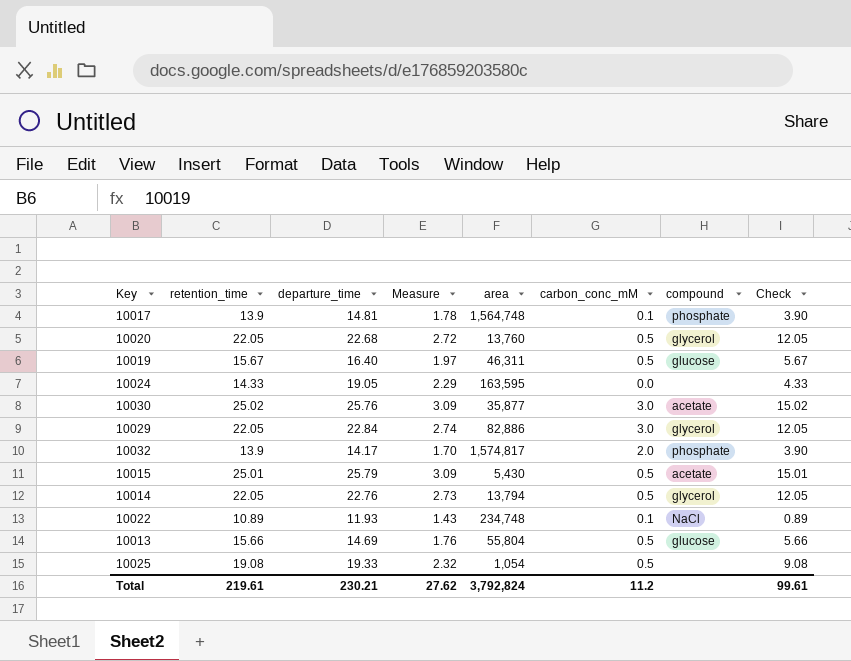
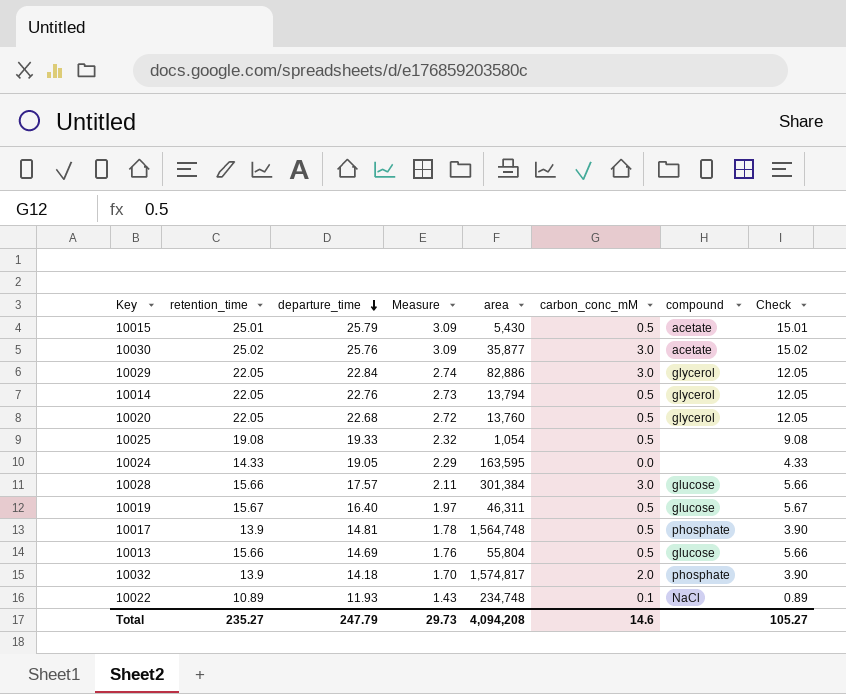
row order: none -> departure_time descending
row 10028: none -> 15.66 | 17.57 | 2.11 | 301,384 | 3.0 | glucose | 5.66
10017 | carbon_conc_mM: 0.1 -> 0.5
10032 | departure_time: 14.17 -> 14.18
Total | retention_time: 219.61 -> 235.27
Total | departure_time: 230.21 -> 247.79
Total | Measure: 27.62 -> 29.73
Total | area: 3,792,824 -> 4,094,208
Total | carbon_conc_mM: 11.2 -> 14.6
Total | Check: 99.61 -> 105.27

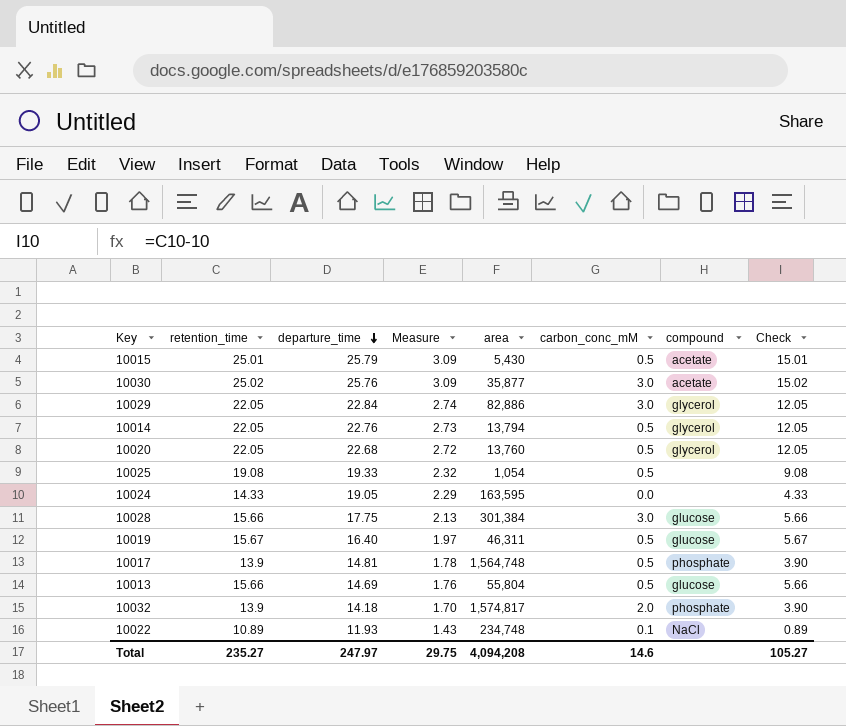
10028 | departure_time: 17.57 -> 17.75
10028 | Measure: 2.11 -> 2.13
Total | departure_time: 247.79 -> 247.97
Total | Measure: 29.73 -> 29.75

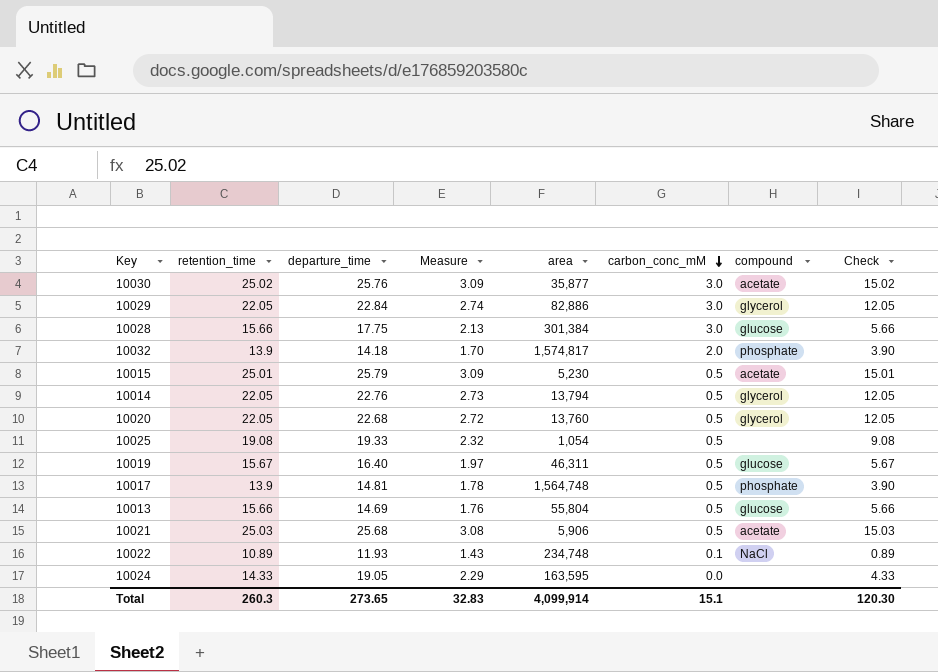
row order: departure_time descending -> carbon_conc_mM descending
10015 | area: 5,430 -> 5,230
row 10021: none -> 25.03 | 25.68 | 3.08 | 5,906 | 0.5 | acetate | 15.03
Total | retention_time: 235.27 -> 260.3
Total | departure_time: 247.97 -> 273.65
Total | Measure: 29.75 -> 32.83
Total | area: 4,094,208 -> 4,099,914
Total | carbon_conc_mM: 14.6 -> 15.1
Total | Check: 105.27 -> 120.30

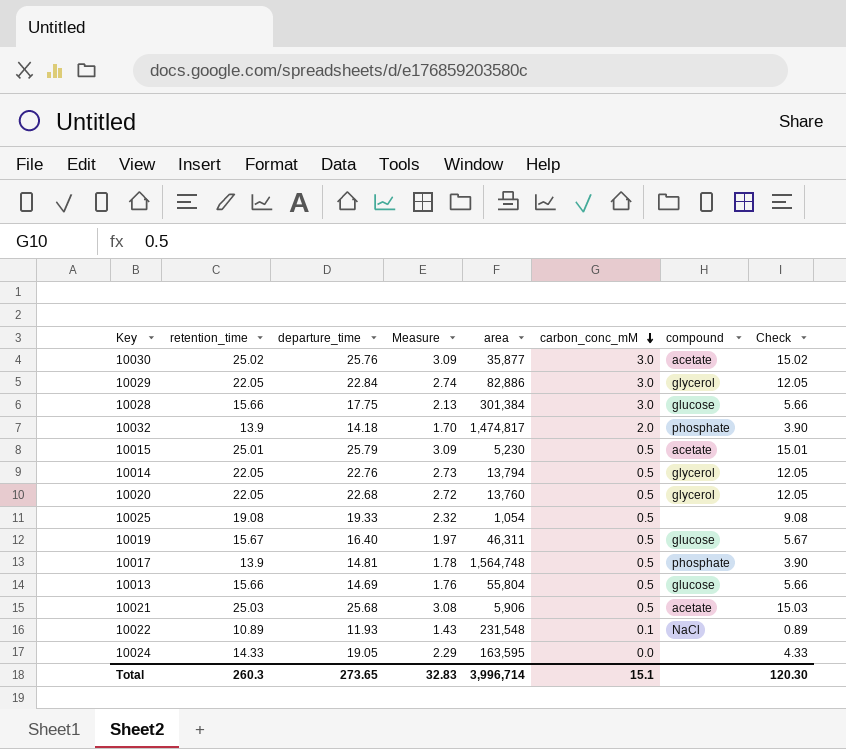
10032 | area: 1,574,817 -> 1,474,817
10022 | area: 234,748 -> 231,548
Total | area: 4,099,914 -> 3,996,714

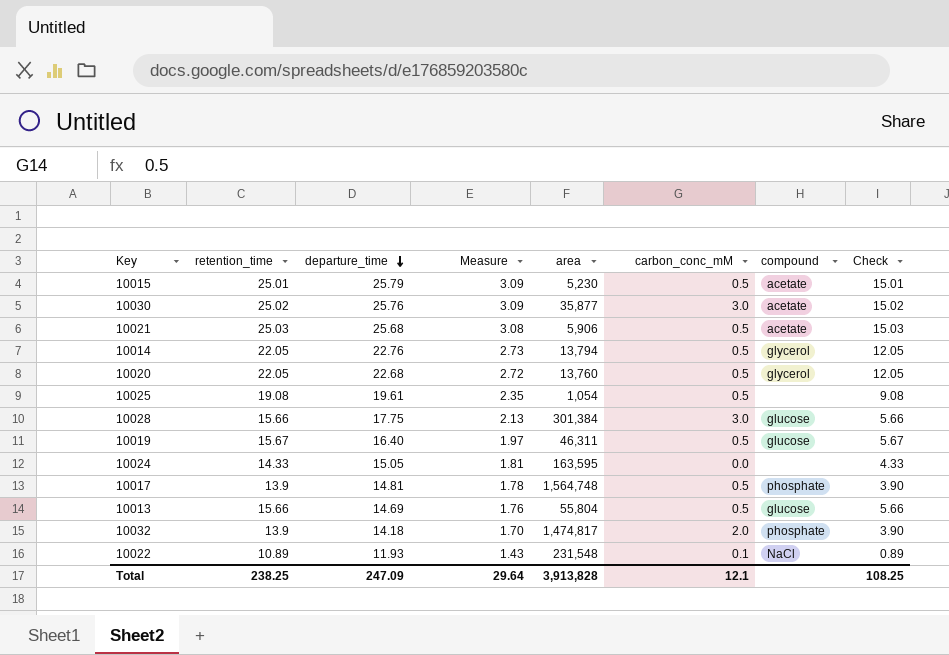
row order: carbon_conc_mM descending -> departure_time descending
row 10029: 22.05 | 22.84 | 2.74 | 82,886 | 3.0 | glycerol | 12.05 -> none
10025 | departure_time: 19.33 -> 19.61
10025 | Measure: 2.32 -> 2.35
10024 | departure_time: 19.05 -> 15.05
10024 | Measure: 2.29 -> 1.81
Total | retention_time: 260.3 -> 238.25
Total | departure_time: 273.65 -> 247.09
Total | Measure: 32.83 -> 29.64
Total | area: 3,996,714 -> 3,913,828
Total | carbon_conc_mM: 15.1 -> 12.1
Total | Check: 120.30 -> 108.25

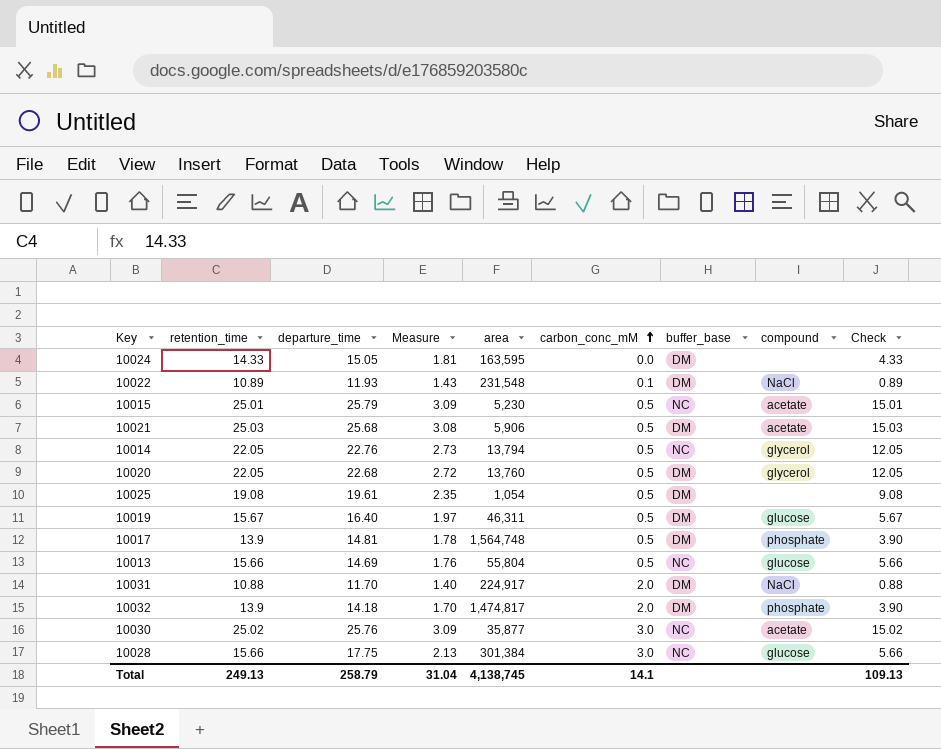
row order: departure_time descending -> carbon_conc_mM ascending
column buffer_base | position: none -> 7
row 10031: none -> 10.88 | 11.70 | 1.40 | 224,917 | 2.0 | DM | NaCl | 0.88
Total | retention_time: 238.25 -> 249.13
Total | departure_time: 247.09 -> 258.79
Total | Measure: 29.64 -> 31.04
Total | area: 3,913,828 -> 4,138,745
Total | carbon_conc_mM: 12.1 -> 14.1
Total | Check: 108.25 -> 109.13

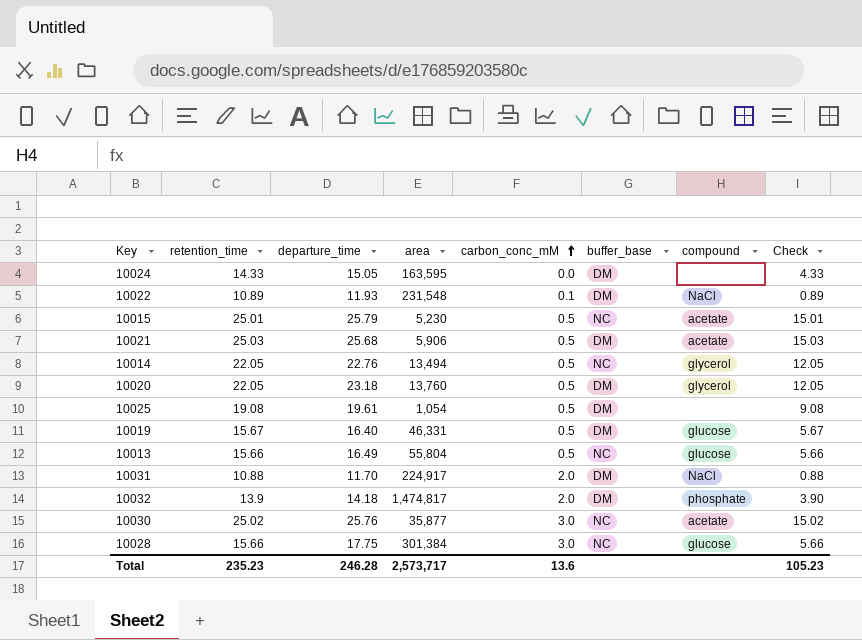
column Measure | formula: [departure_time] * 0.12 -> none
row 10017: 13.9 | 14.81 | 1.78 | 1,564,748 | 0.5 | DM | phosphate | 3.90 -> none
10014 | area: 13,794 -> 13,494
10020 | departure_time: 22.68 -> 23.18
10019 | area: 46,311 -> 46,331
10013 | departure_time: 14.69 -> 16.49
Total | retention_time: 249.13 -> 235.23
Total | departure_time: 258.79 -> 246.28
Total | area: 4,138,745 -> 2,573,717
Total | carbon_conc_mM: 14.1 -> 13.6
Total | Check: 109.13 -> 105.23

